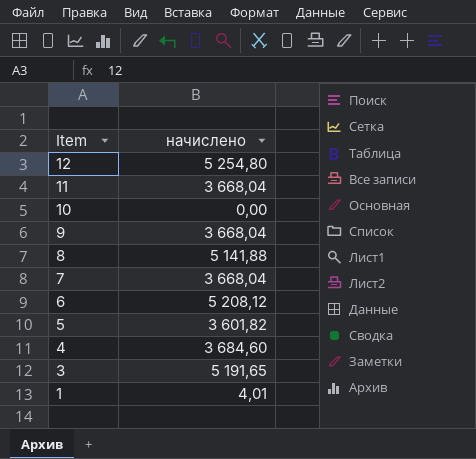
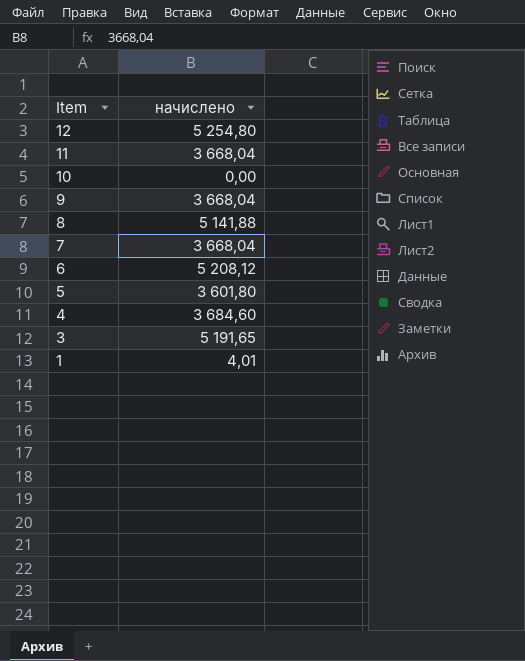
5 | начислено: 3 601,82 -> 3 601,80

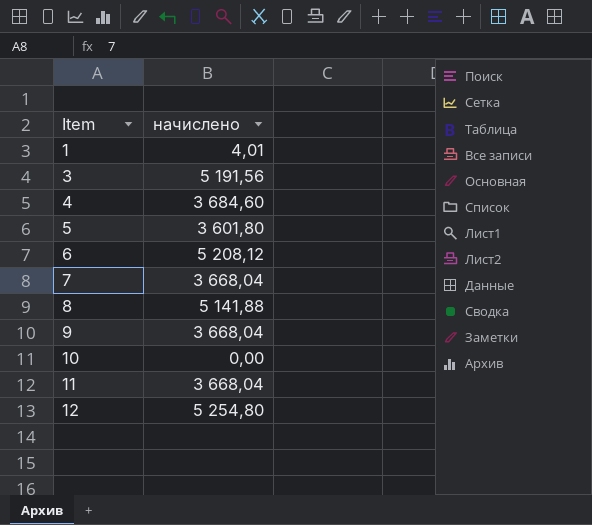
row order: Item descending -> Item ascending
3 | начислено: 5 191,65 -> 5 191,56

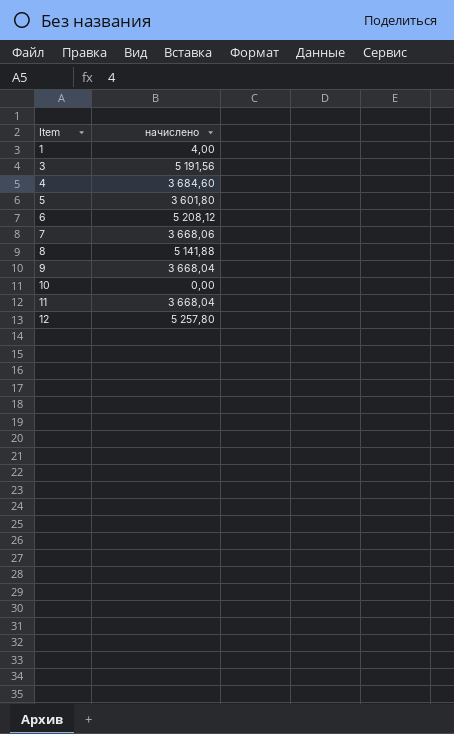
1 | начислено: 4,01 -> 4,00
7 | начислено: 3 668,04 -> 3 668,06
12 | начислено: 5 254,80 -> 5 257,80

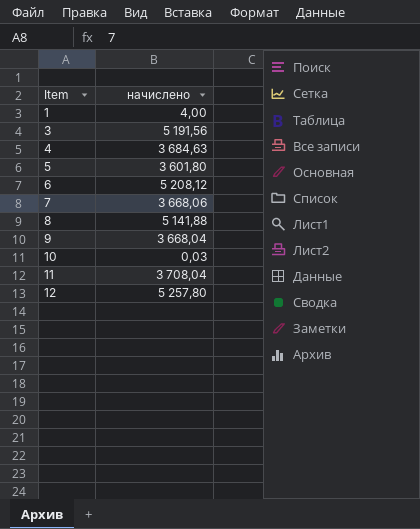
4 | начислено: 3 684,60 -> 3 684,63
10 | начислено: 0,00 -> 0,03
11 | начислено: 3 668,04 -> 3 708,04

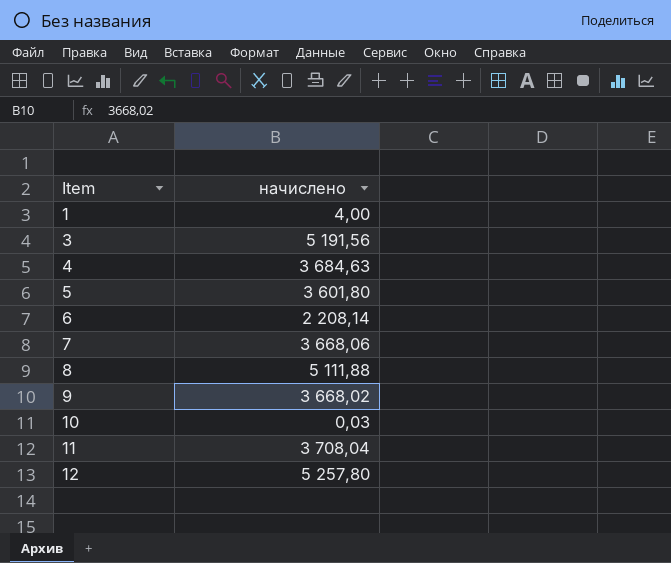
6 | начислено: 5 208,12 -> 2 208,14
8 | начислено: 5 141,88 -> 5 111,88
9 | начислено: 3 668,04 -> 3 668,02

